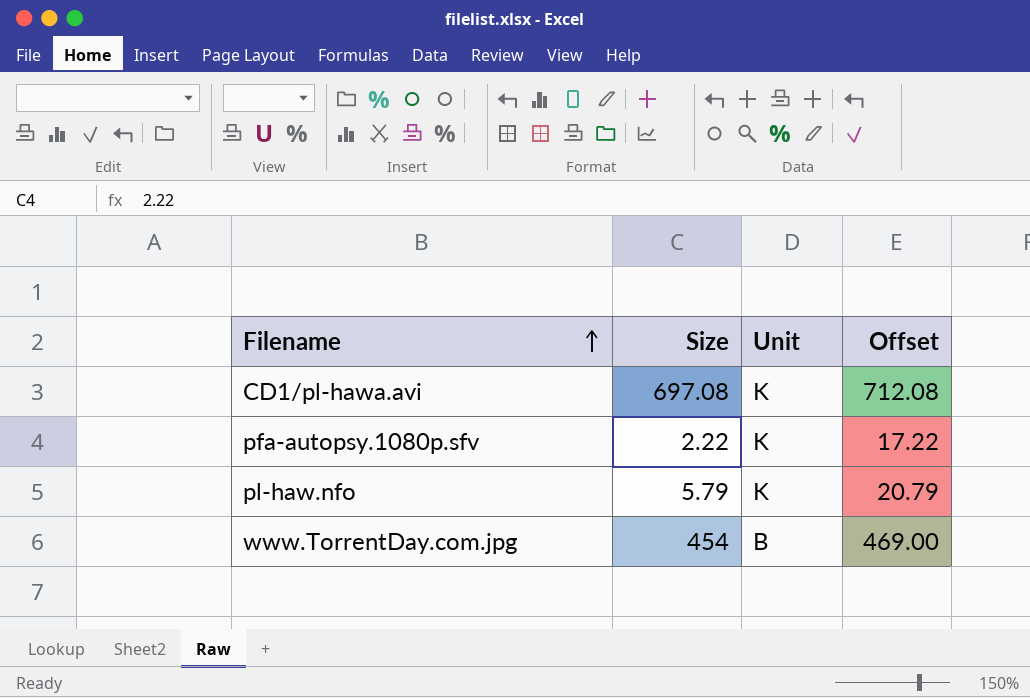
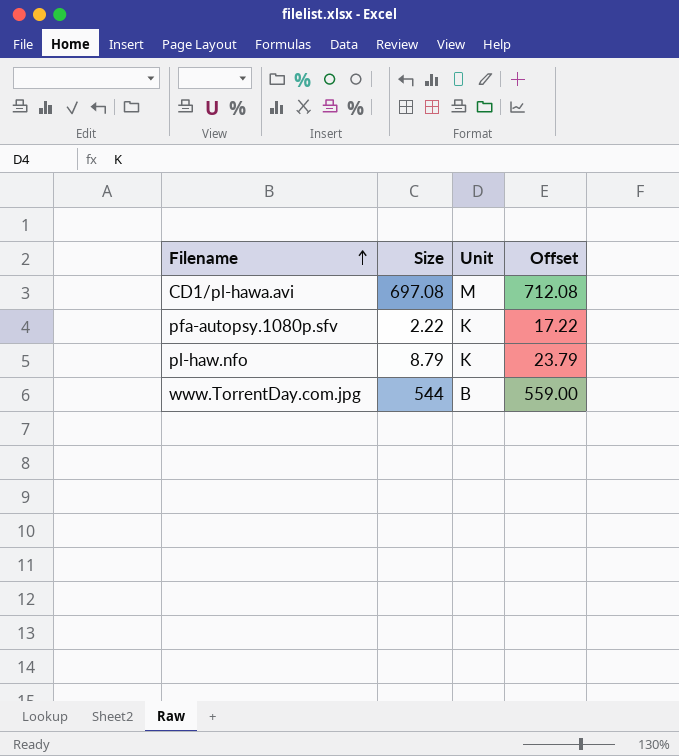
CD1/pl-hawa.avi | Unit: K -> M
pl-haw.nfo | Size: 5.79 -> 8.79
pl-haw.nfo | Offset: 20.79 -> 23.79
www.TorrentDay.com.jpg | Size: 454 -> 544
www.TorrentDay.com.jpg | Offset: 469.00 -> 559.00

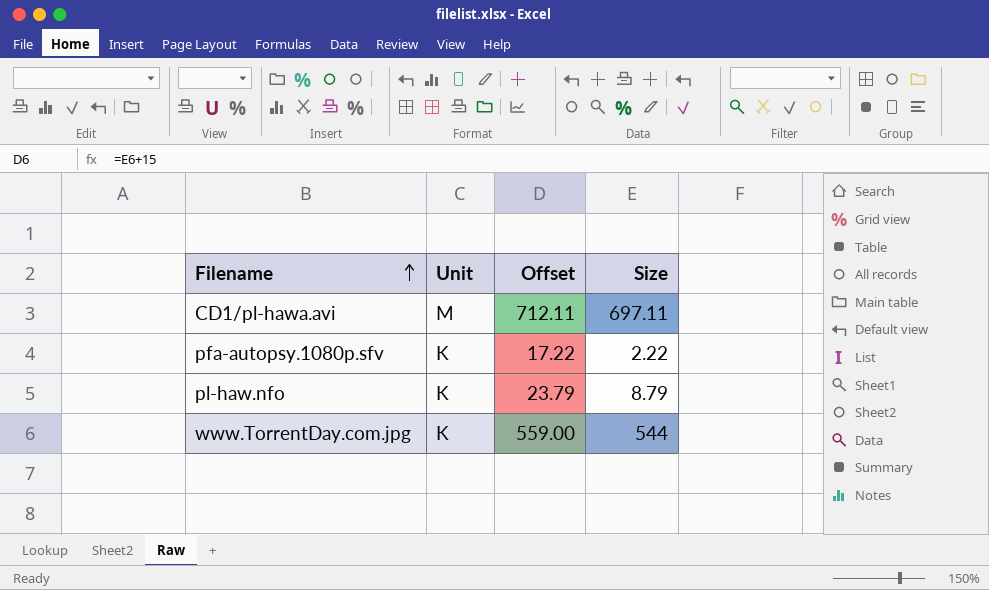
column Size | position: 2 -> 4
CD1/pl-hawa.avi | Offset: 712.08 -> 712.11
CD1/pl-hawa.avi | Size: 697.08 -> 697.11
www.TorrentDay.com.jpg | Unit: B -> K

